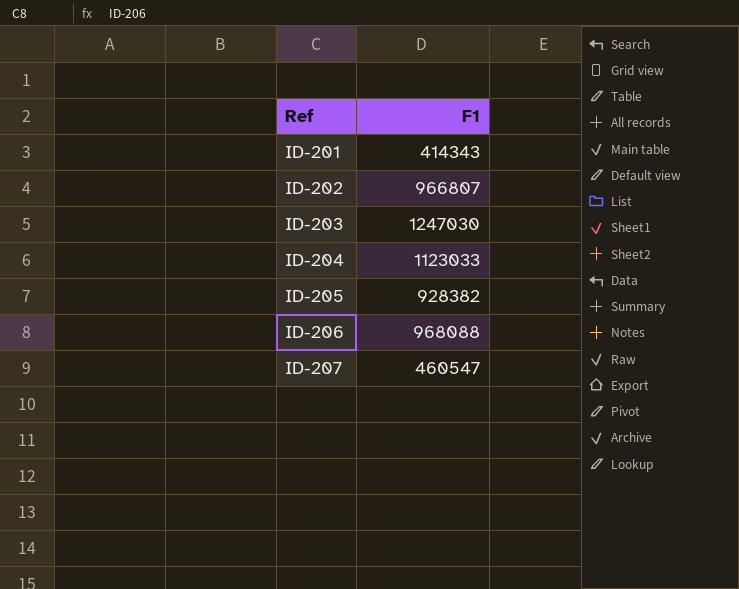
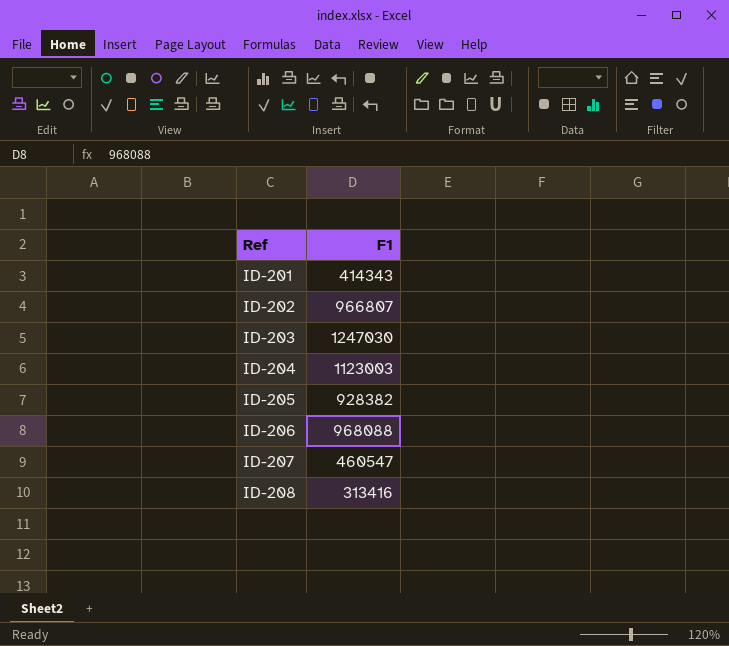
ID-204 | F1: 1123033 -> 1123003
row ID-208: none -> 313416

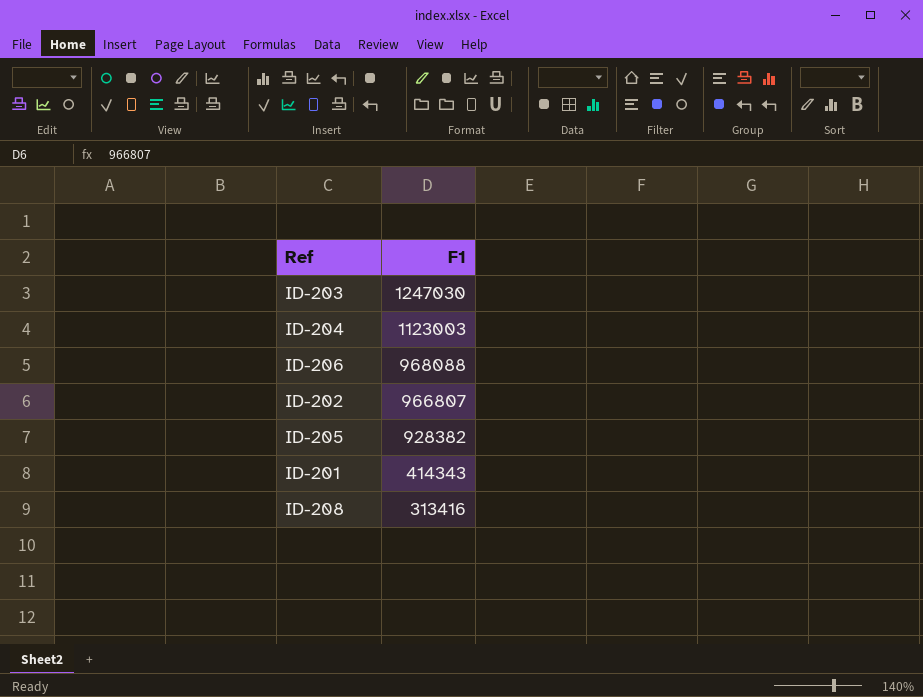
row order: Ref ascending -> F1 descending
row ID-207: 460547 -> none

